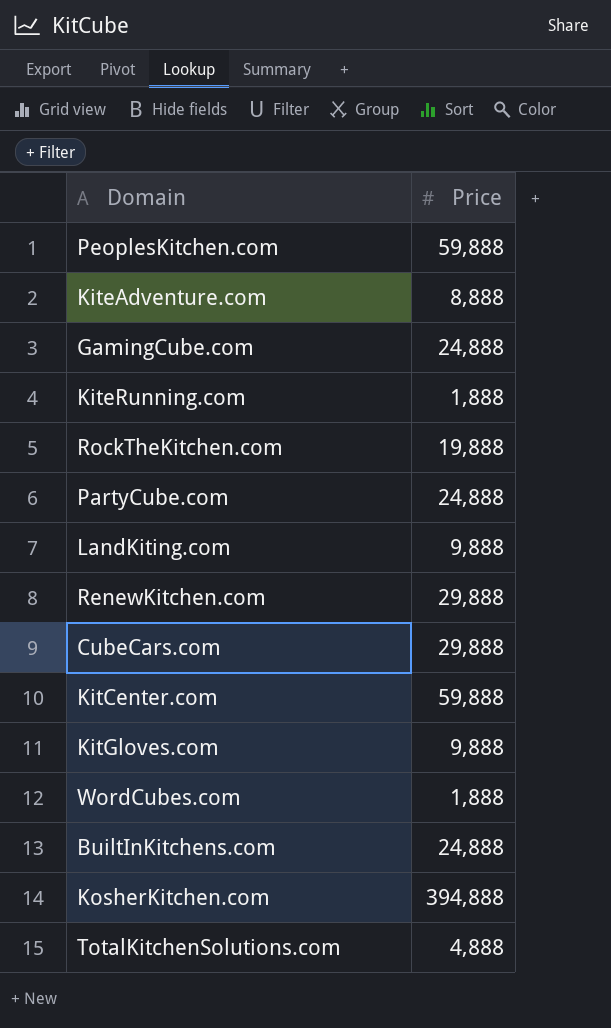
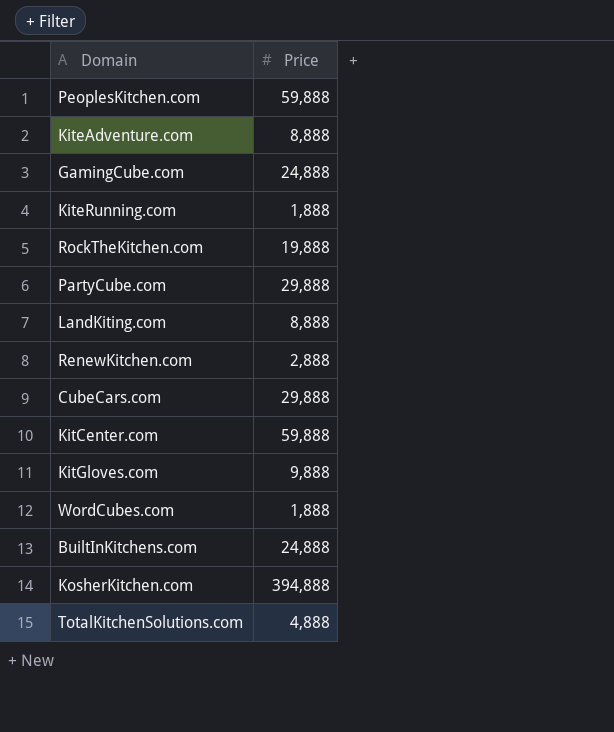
PartyCube.com | Price: 24,888 -> 29,888
LandKiting.com | Price: 9,888 -> 8,888
RenewKitchen.com | Price: 29,888 -> 2,888

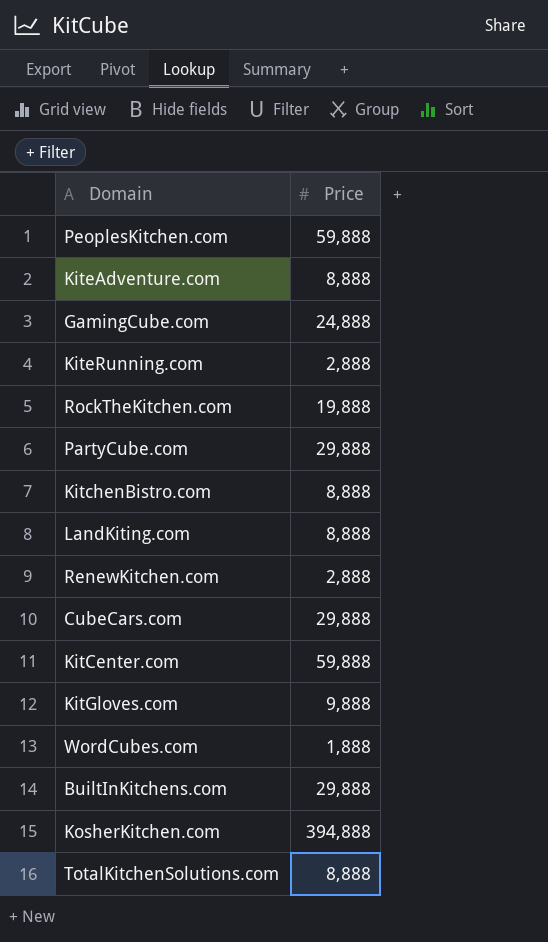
KiteRunning.com | Price: 1,888 -> 2,888
row KitchenBistro.com: none -> 8,888
BuiltInKitchens.com | Price: 24,888 -> 29,888
TotalKitchenSolutions.com | Price: 4,888 -> 8,888

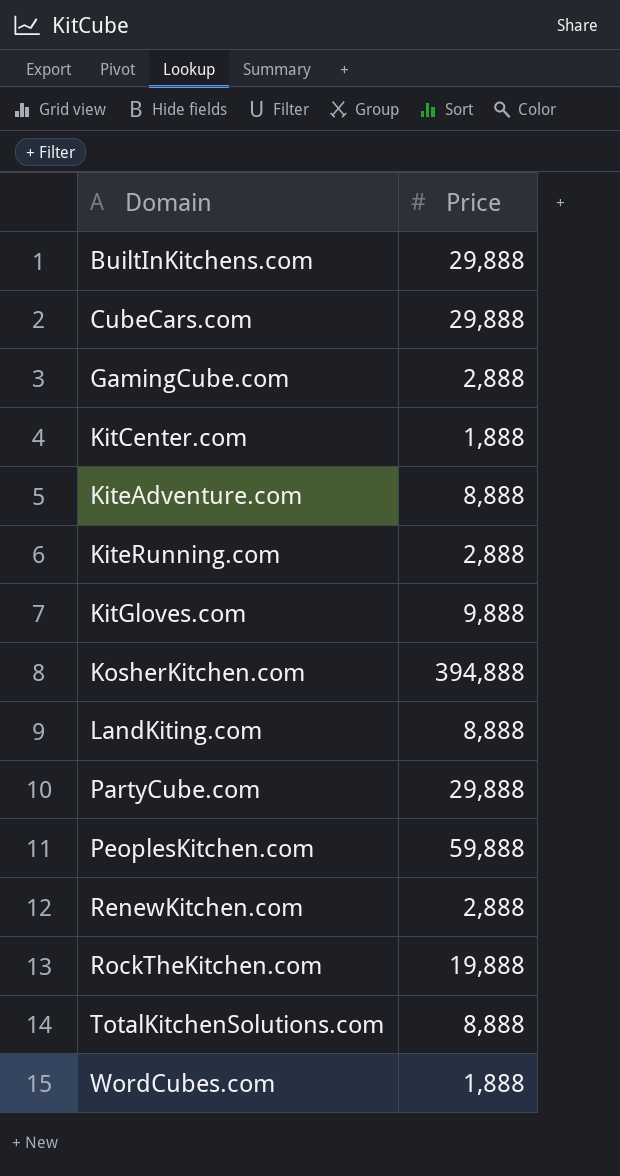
row order: none -> Domain ascending
row KitchenBistro.com: 8,888 -> none
GamingCube.com | Price: 24,888 -> 2,888
KitCenter.com | Price: 59,888 -> 1,888

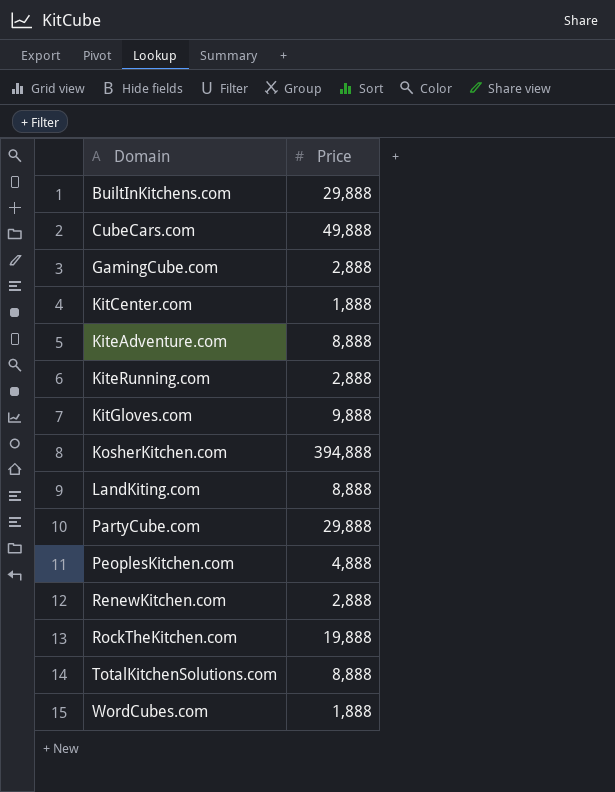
CubeCars.com | Price: 29,888 -> 49,888
PeoplesKitchen.com | Price: 59,888 -> 4,888

